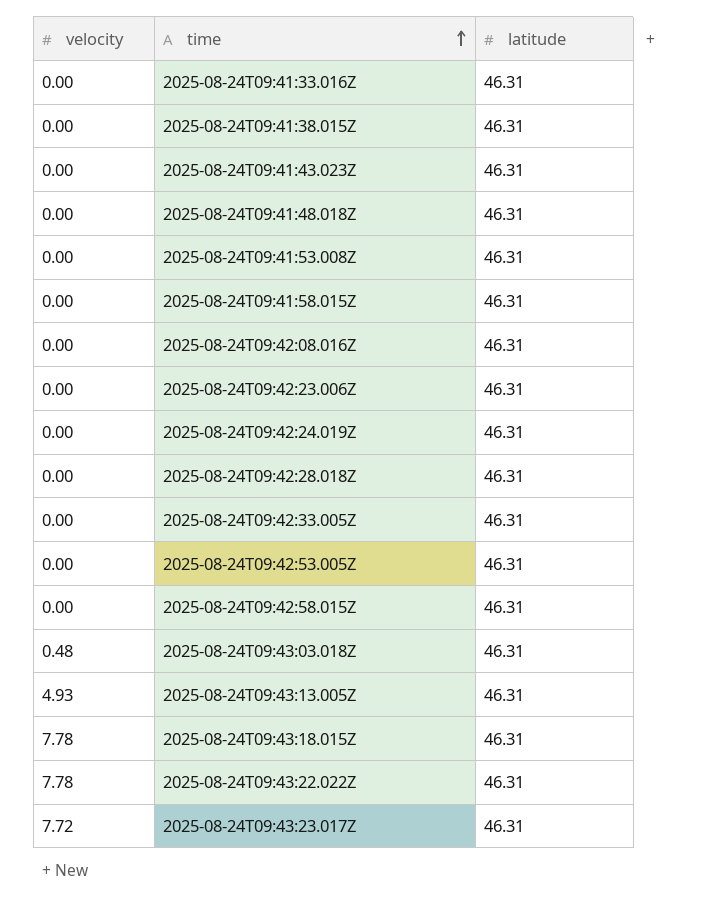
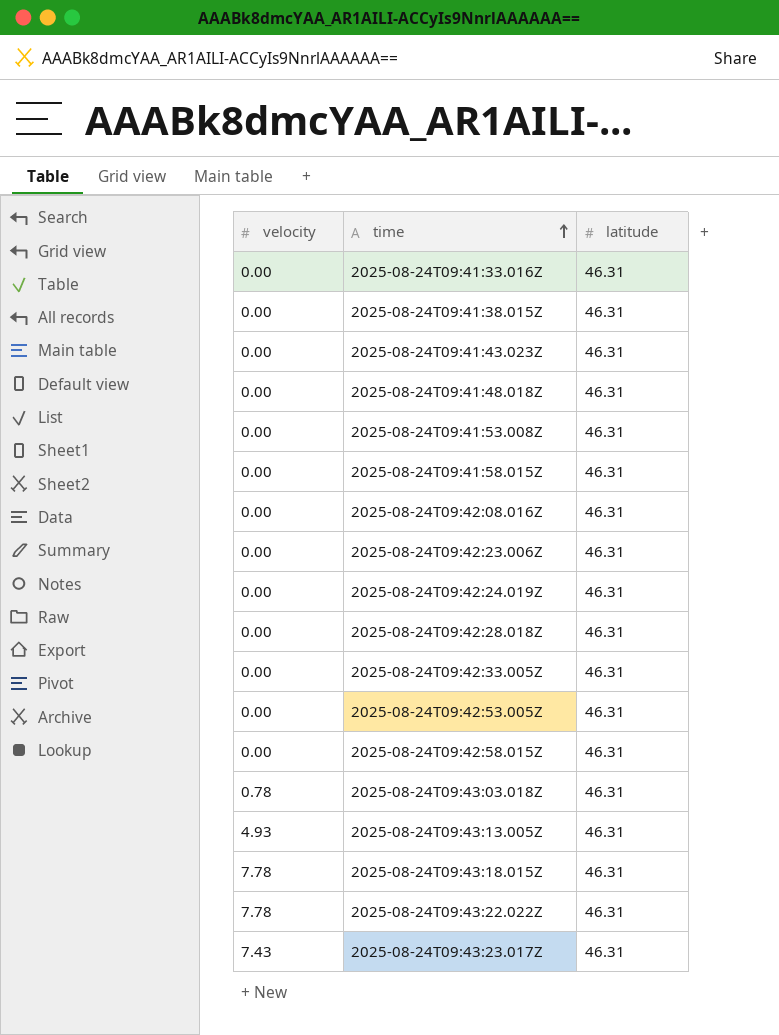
2025-08-24T09:43:03.018Z | velocity: 0.48 -> 0.78
2025-08-24T09:43:23.017Z | velocity: 7.72 -> 7.43

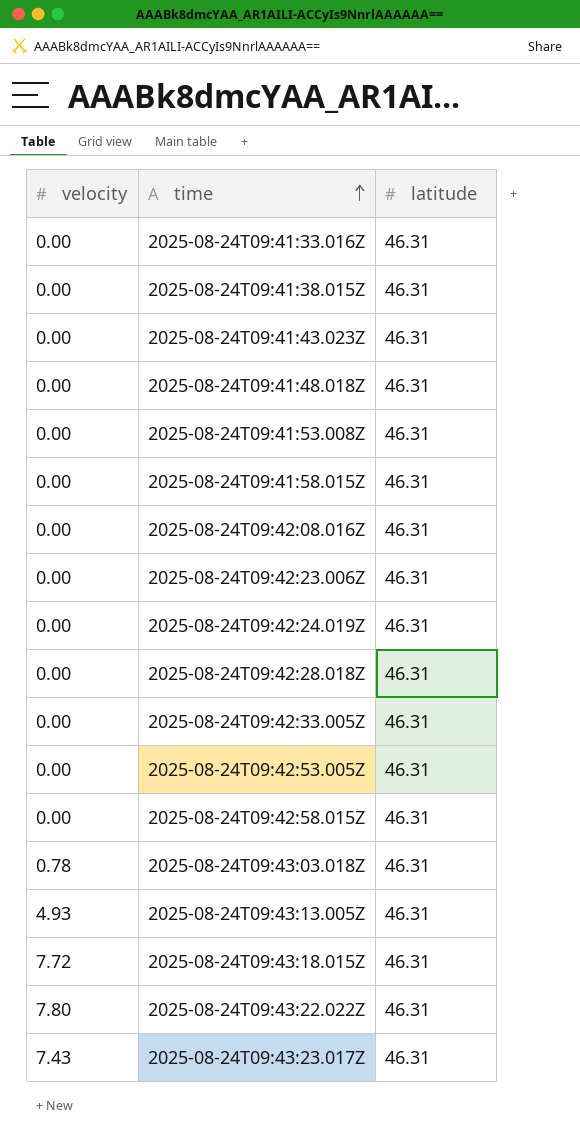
2025-08-24T09:43:18.015Z | velocity: 7.78 -> 7.72
2025-08-24T09:43:22.022Z | velocity: 7.78 -> 7.80

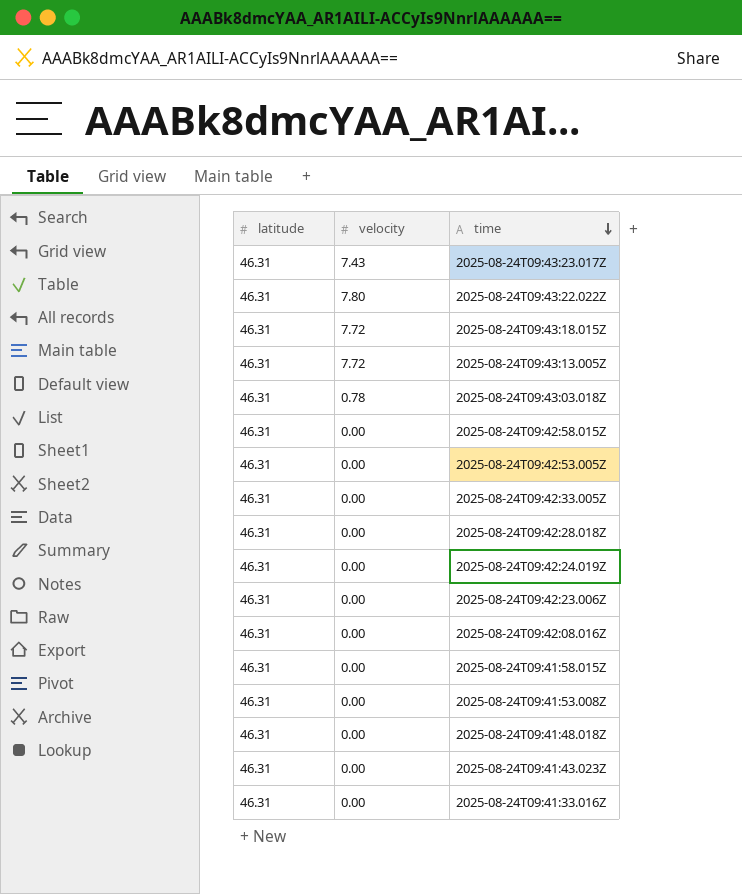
row order: time ascending -> time descending
column latitude | position: 3 -> 1
row 2025-08-24T09:41:38.015Z: 0.00 | 46.31 -> none
2025-08-24T09:43:13.005Z | velocity: 4.93 -> 7.72

